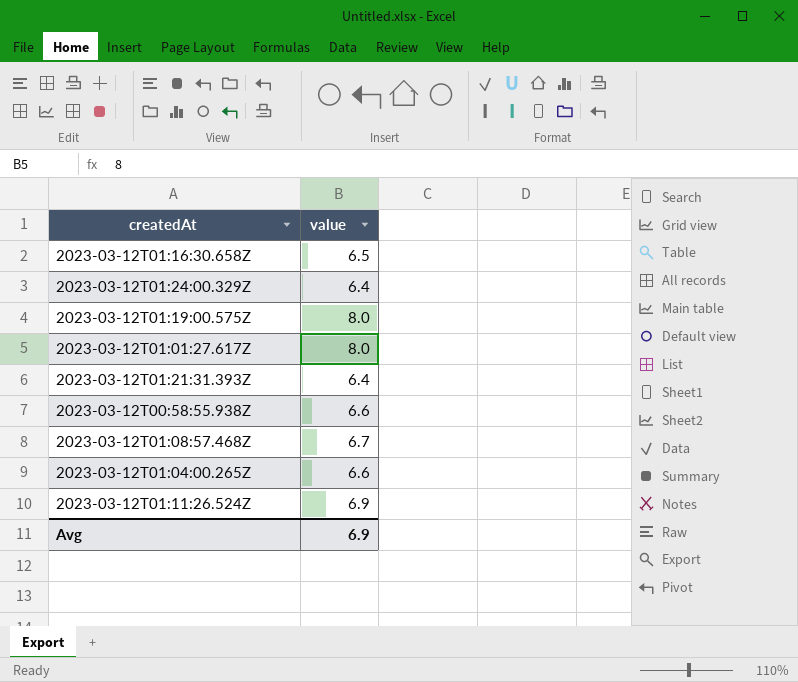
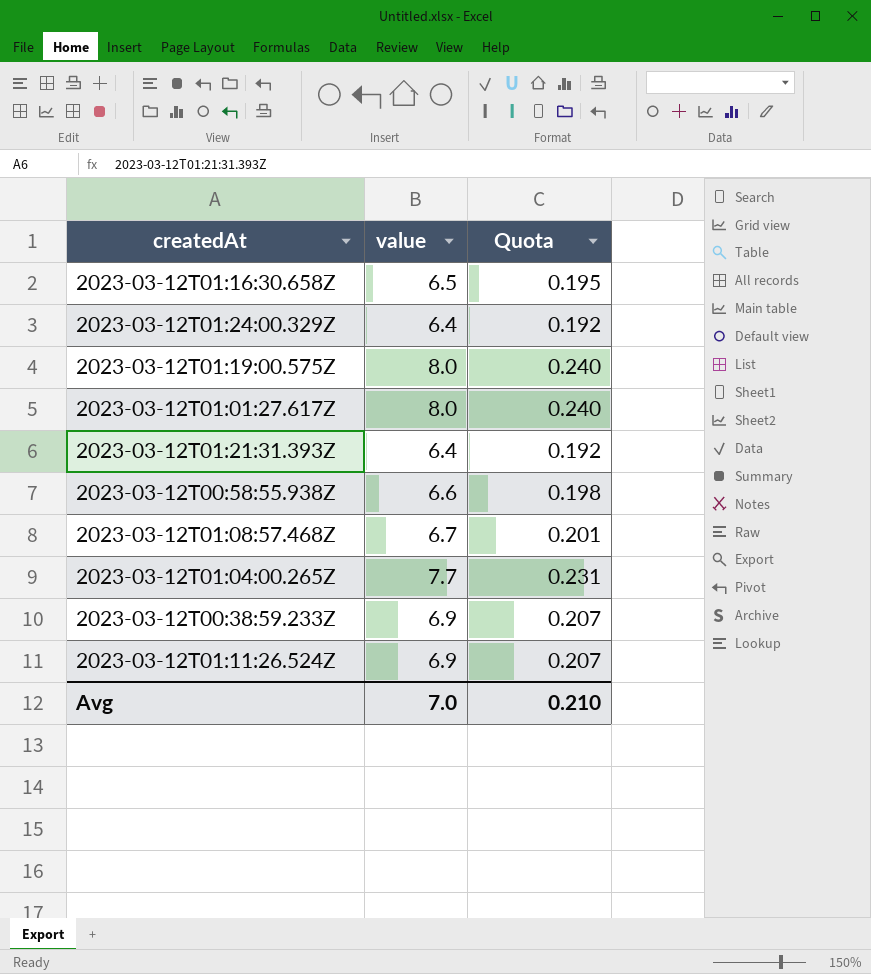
column Quota | formula: none -> [value] * 0.03
2023-03-12T01:04:00.265Z | value: 6.6 -> 7.7
row 2023-03-12T00:38:59.233Z: none -> 6.9 | 0.207
Avg | value: 6.9 -> 7.0

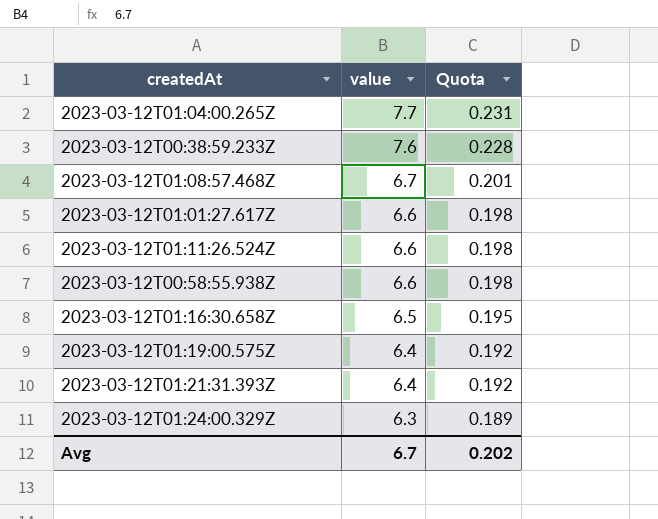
row order: none -> value descending
2023-03-12T00:38:59.233Z | value: 6.9 -> 7.6
2023-03-12T00:38:59.233Z | Quota: 0.207 -> 0.228
2023-03-12T01:01:27.617Z | value: 8.0 -> 6.6
2023-03-12T01:01:27.617Z | Quota: 0.240 -> 0.198
2023-03-12T01:11:26.524Z | value: 6.9 -> 6.6
2023-03-12T01:11:26.524Z | Quota: 0.207 -> 0.198
2023-03-12T01:19:00.575Z | value: 8.0 -> 6.4
2023-03-12T01:19:00.575Z | Quota: 0.240 -> 0.192
2023-03-12T01:24:00.329Z | value: 6.4 -> 6.3
2023-03-12T01:24:00.329Z | Quota: 0.192 -> 0.189
Avg | value: 7.0 -> 6.7
Avg | Quota: 0.210 -> 0.202

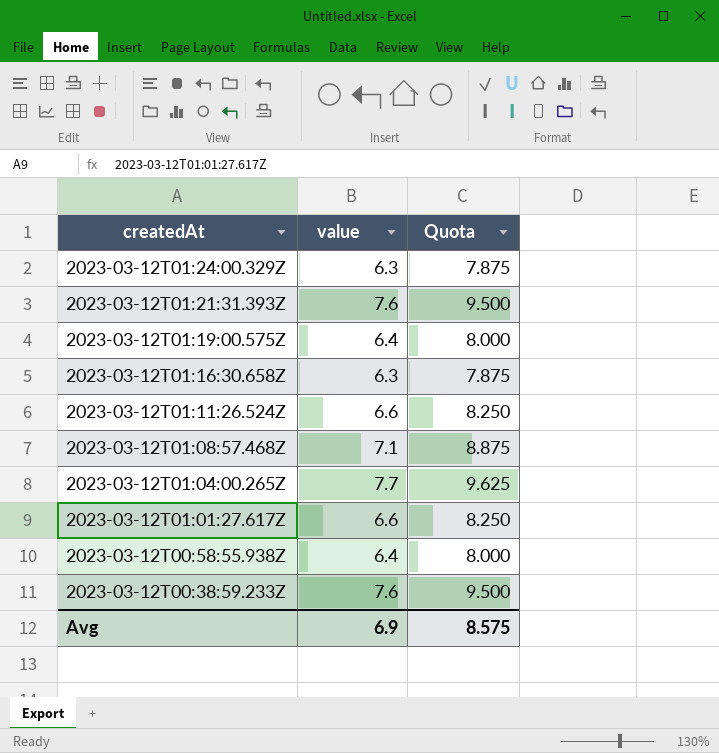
row order: value descending -> createdAt descending
column Quota | formula: [value] * 0.03 -> [value] * 1.25
2023-03-12T01:21:31.393Z | value: 6.4 -> 7.6
2023-03-12T01:16:30.658Z | value: 6.5 -> 6.3
2023-03-12T01:08:57.468Z | value: 6.7 -> 7.1
2023-03-12T00:58:55.938Z | value: 6.6 -> 6.4
Avg | value: 6.7 -> 6.9
Avg | Quota: 0.202 -> 8.575

